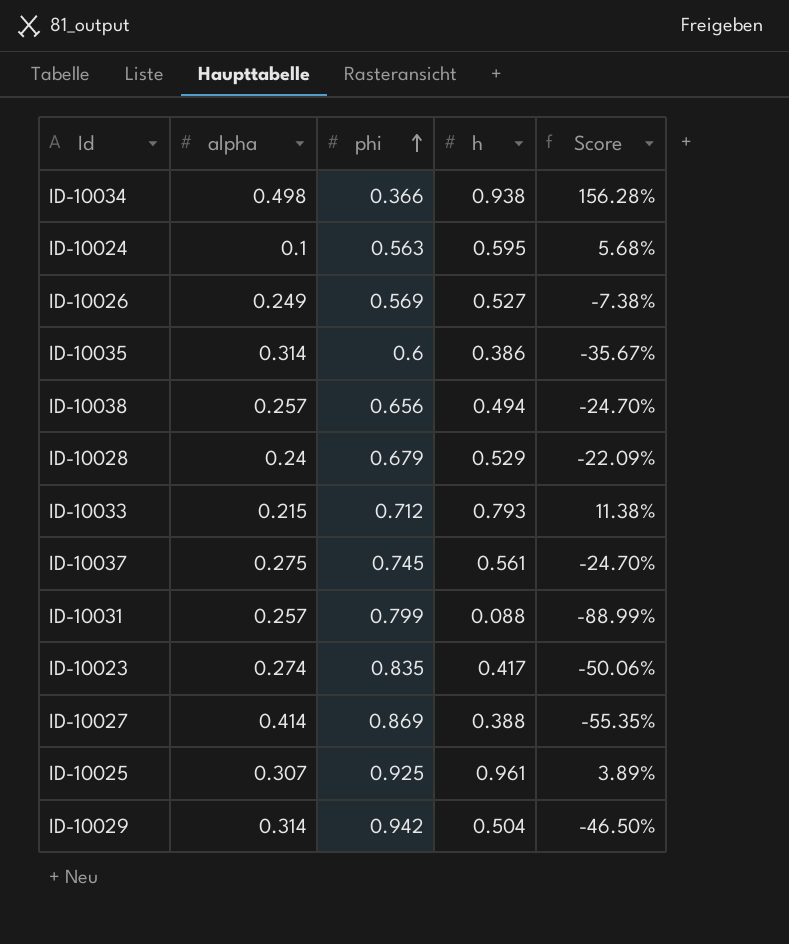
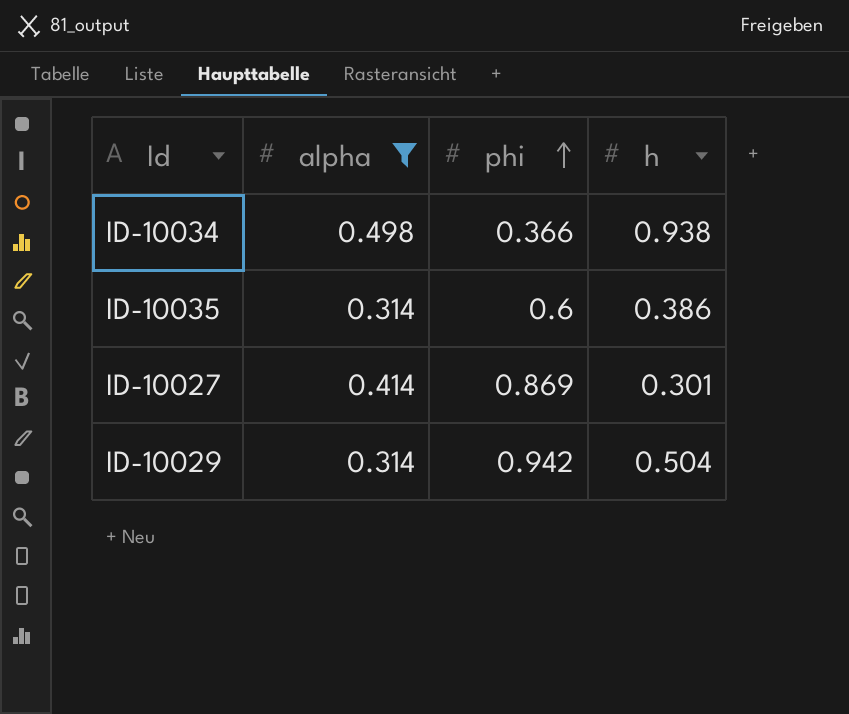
filter: none -> alpha >= 0.314
column Score | formula: ([h] - [phi]) / [phi] -> none
ID-10027 | h: 0.388 -> 0.301

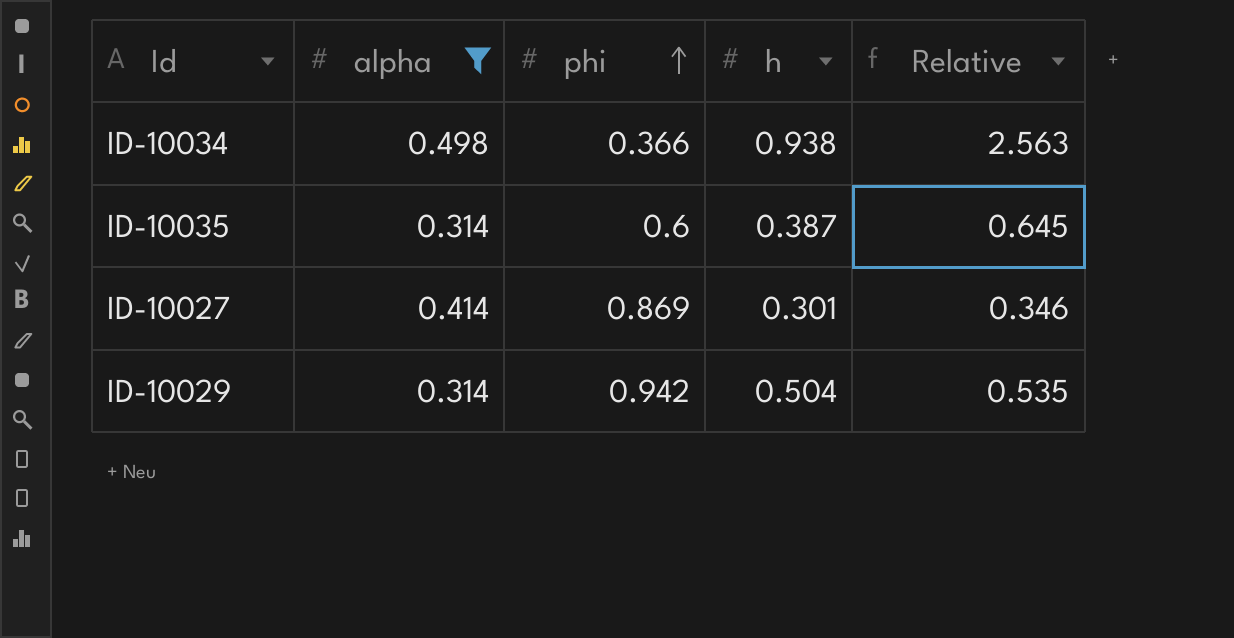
column Relative | formula: none -> [h] / [phi]
ID-10035 | h: 0.386 -> 0.387

